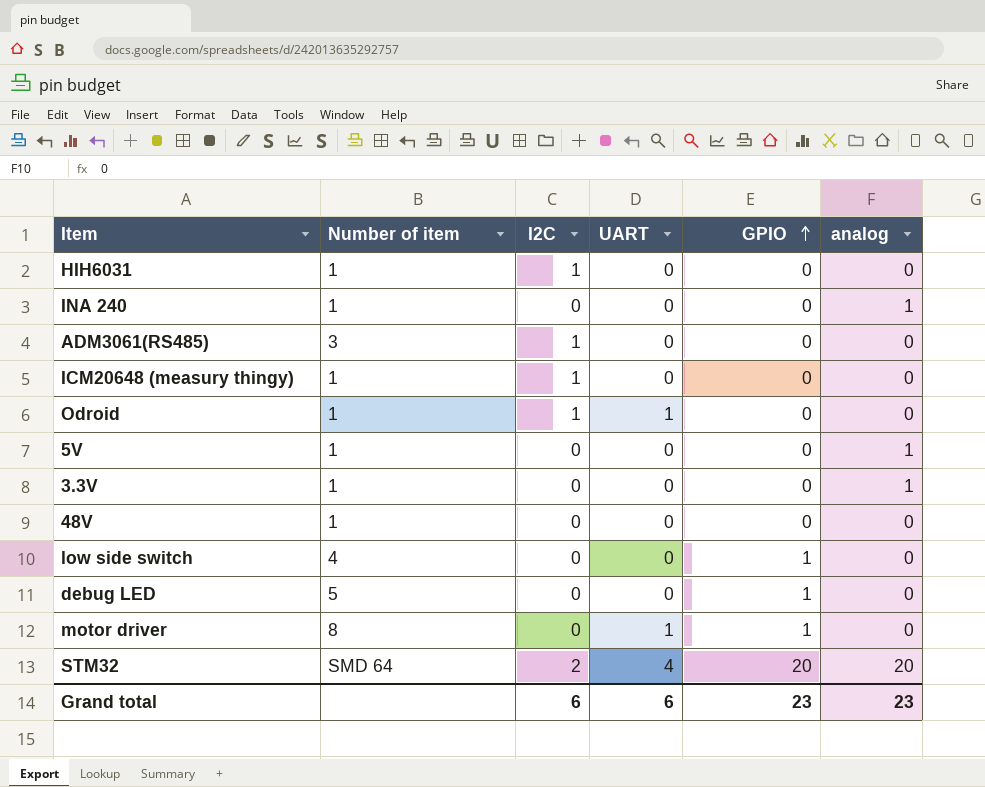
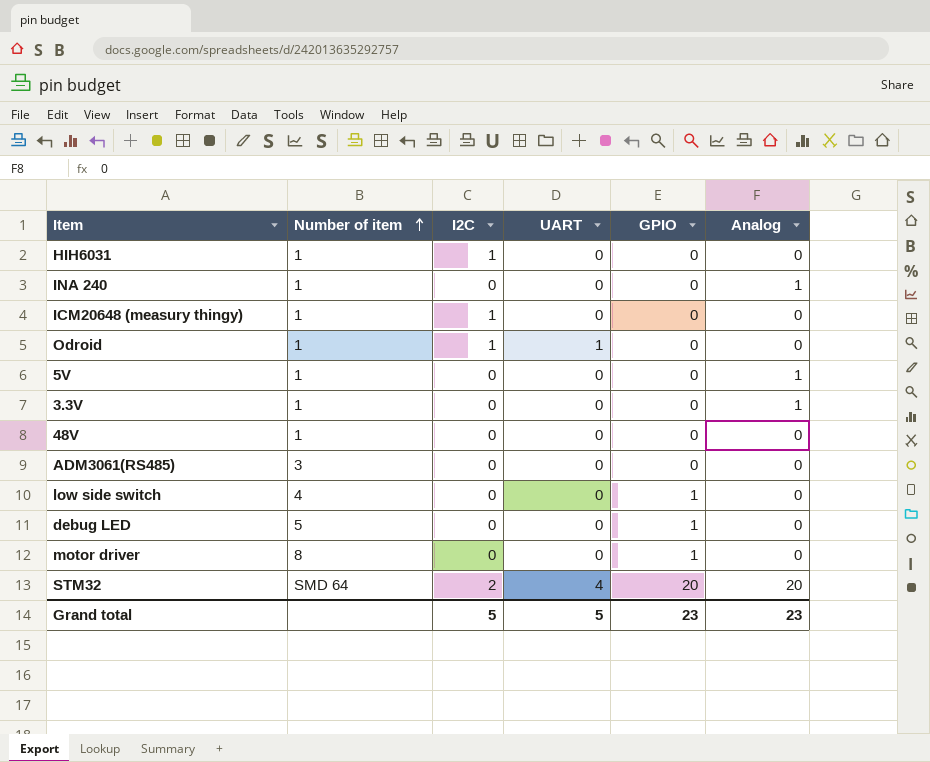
row order: GPIO ascending -> Number of item ascending
column name: analog -> Analog
ADM3061(RS485) | I2C: 1 -> 0
motor driver | UART: 1 -> 0
Grand total | I2C: 6 -> 5
Grand total | UART: 6 -> 5

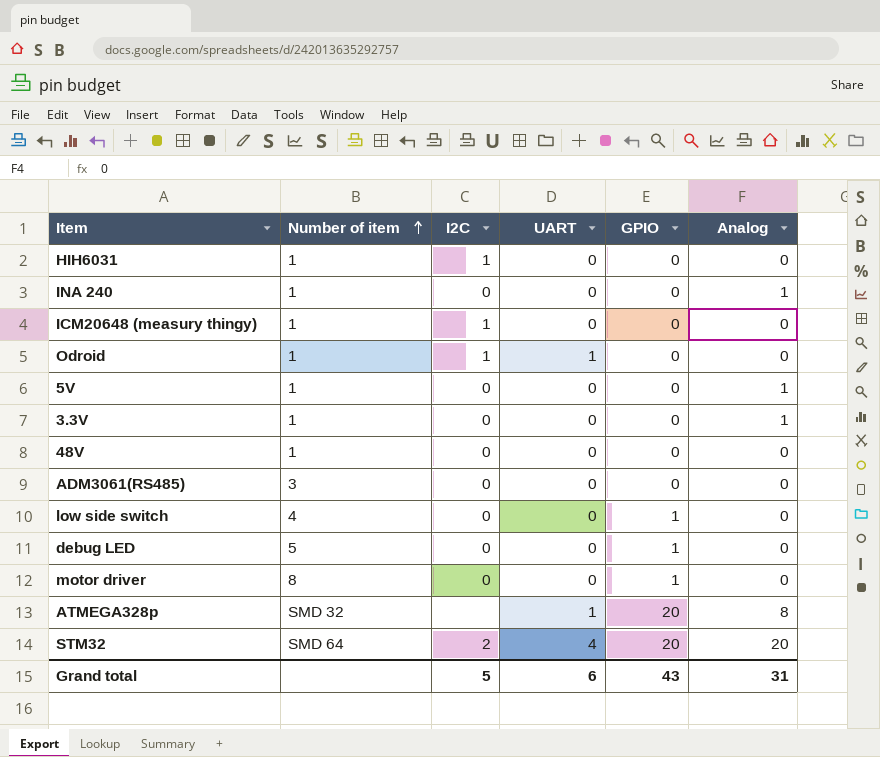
row ATMEGA328p: none -> SMD 32 | none | 1 | 20 | 8
Grand total | UART: 5 -> 6
Grand total | GPIO: 23 -> 43
Grand total | Analog: 23 -> 31

